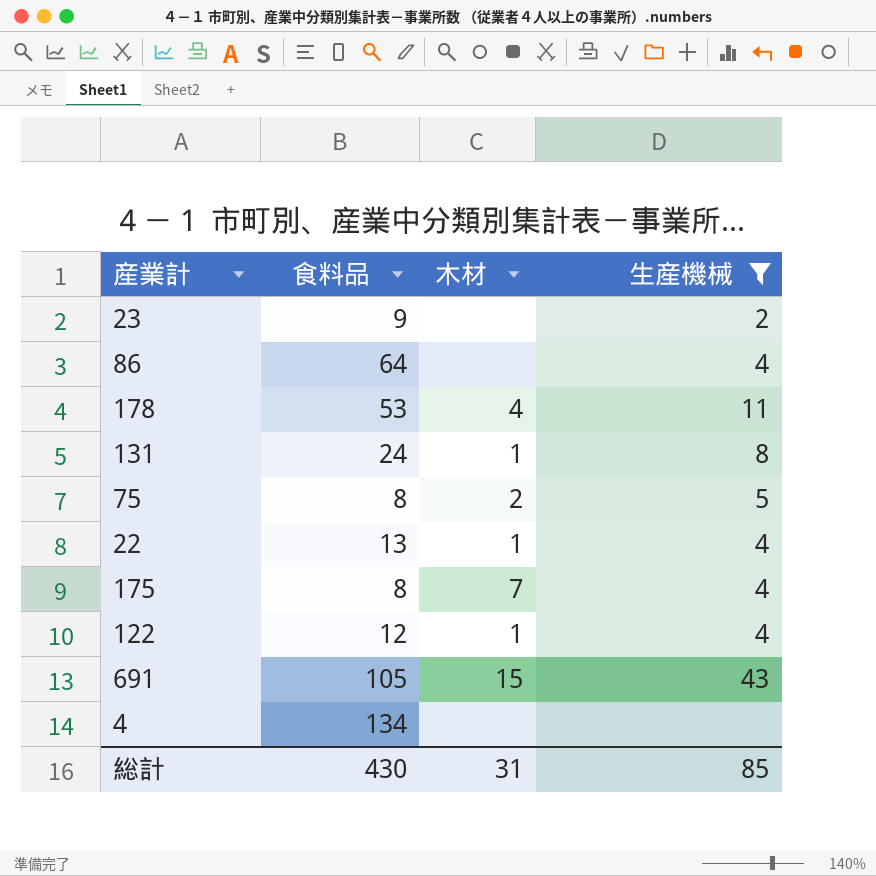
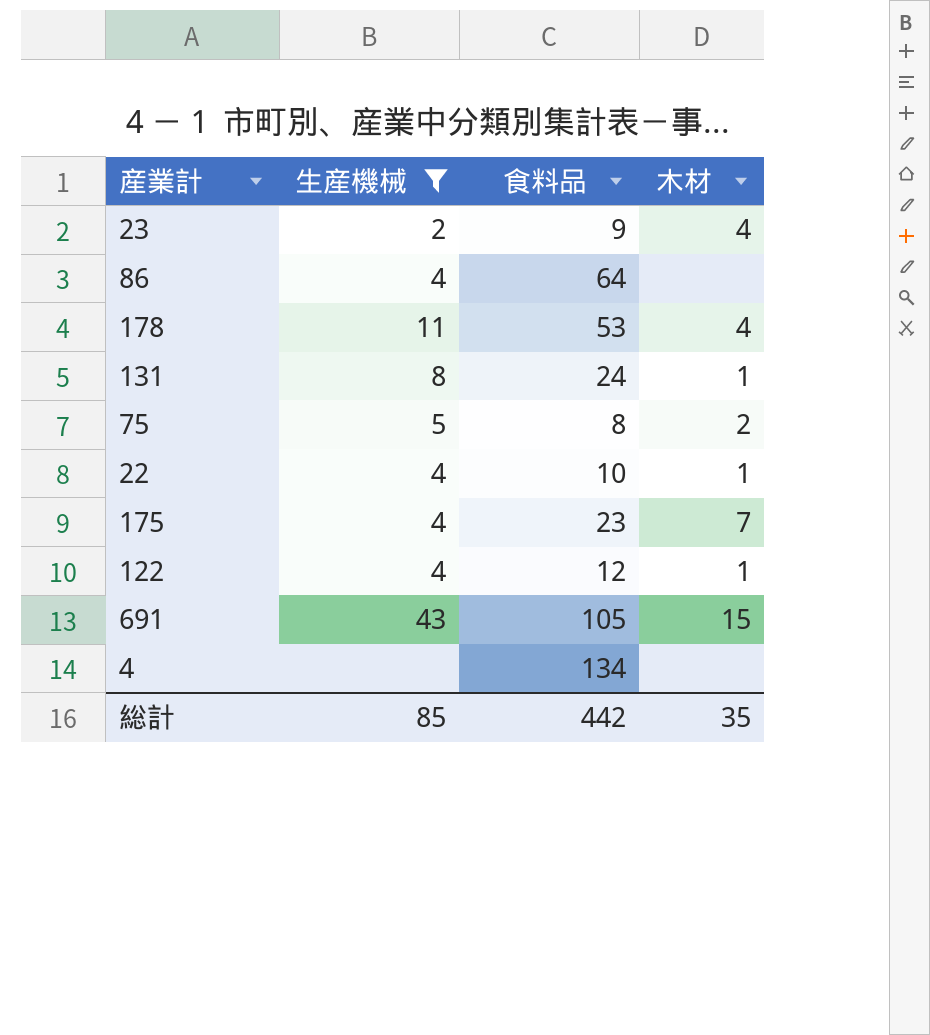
column 生産機械 | position: 4 -> 2
23 | 木材: none -> 4
22 | 食料品: 13 -> 10
175 | 食料品: 8 -> 23
総計 | 食料品: 430 -> 442
総計 | 木材: 31 -> 35

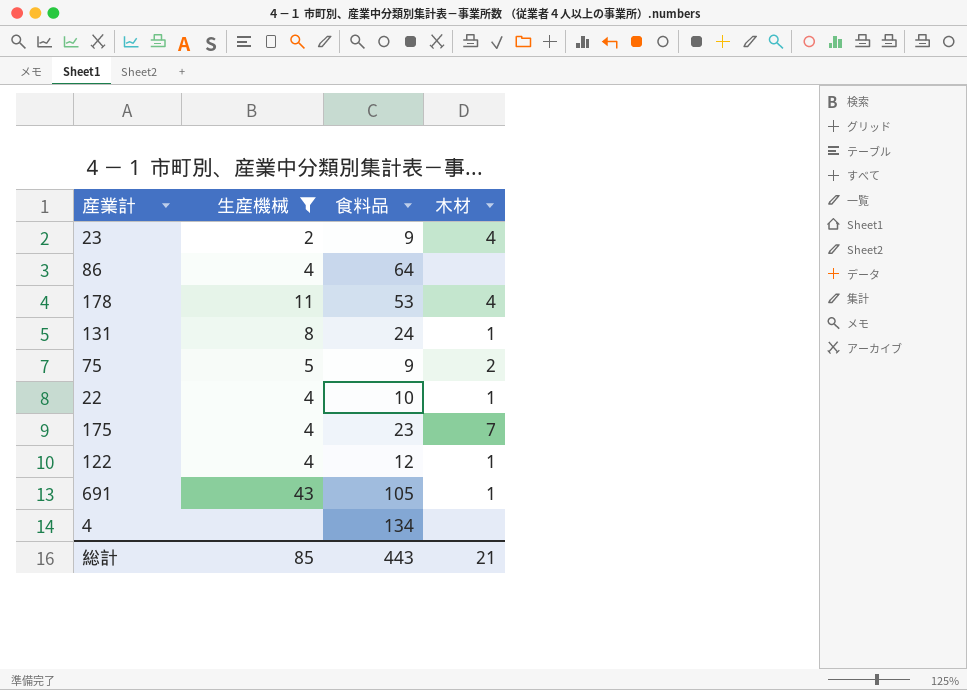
75 | 食料品: 8 -> 9
691 | 木材: 15 -> 1
総計 | 食料品: 442 -> 443
総計 | 木材: 35 -> 21

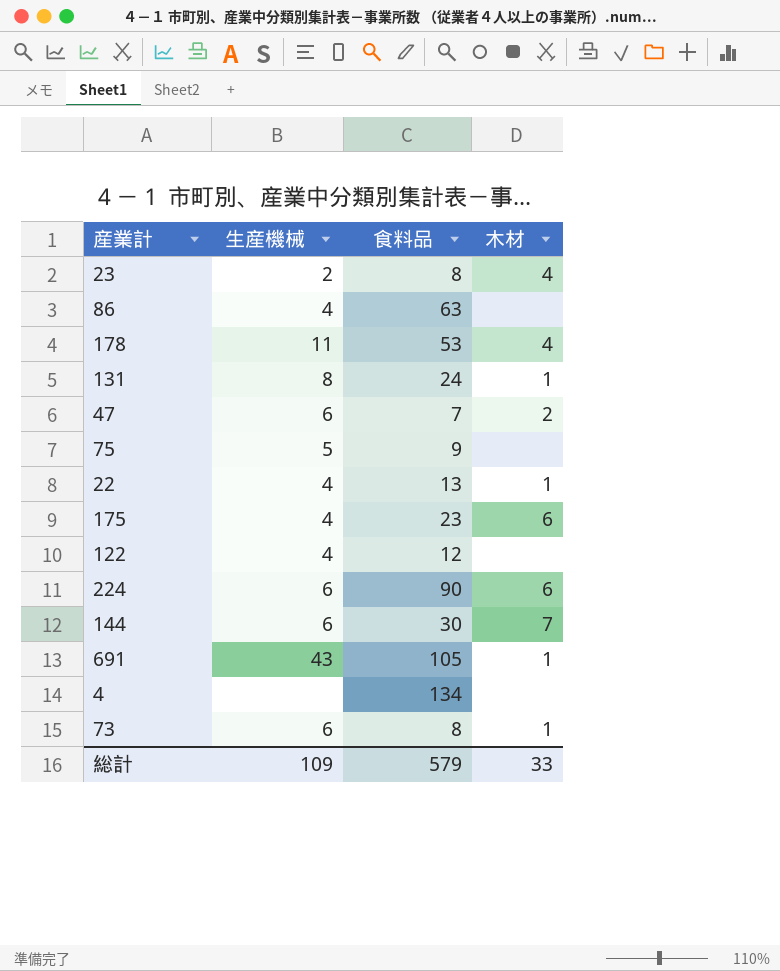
filter: 生産機械 != 6 -> none
23 | 食料品: 9 -> 8
86 | 食料品: 64 -> 63
75 | 木材: 2 -> none
22 | 食料品: 10 -> 13
175 | 木材: 7 -> 6
122 | 木材: 1 -> none
総計 | 生産機械: 85 -> 109
総計 | 食料品: 443 -> 579
総計 | 木材: 21 -> 33

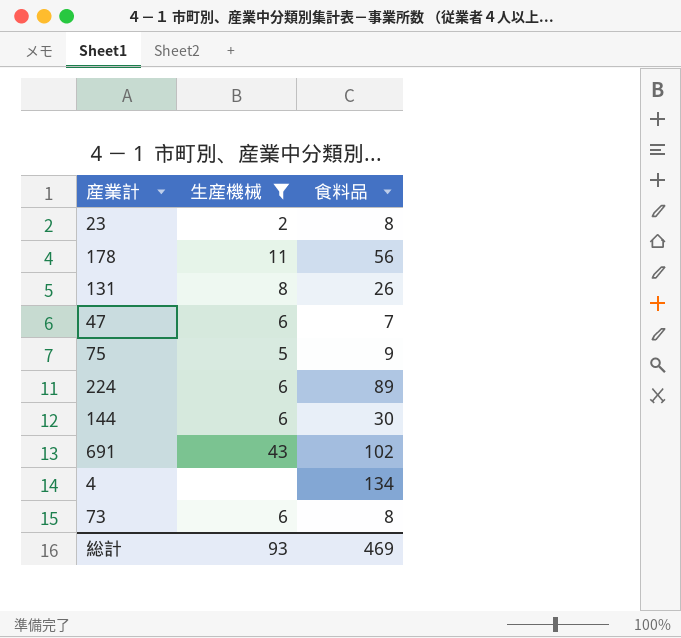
filter: none -> 生産機械 != 4
column 木材 | position: 4 -> none
178 | 食料品: 53 -> 56
131 | 食料品: 24 -> 26
224 | 食料品: 90 -> 89
691 | 食料品: 105 -> 102
総計 | 生産機械: 109 -> 93
総計 | 食料品: 579 -> 469

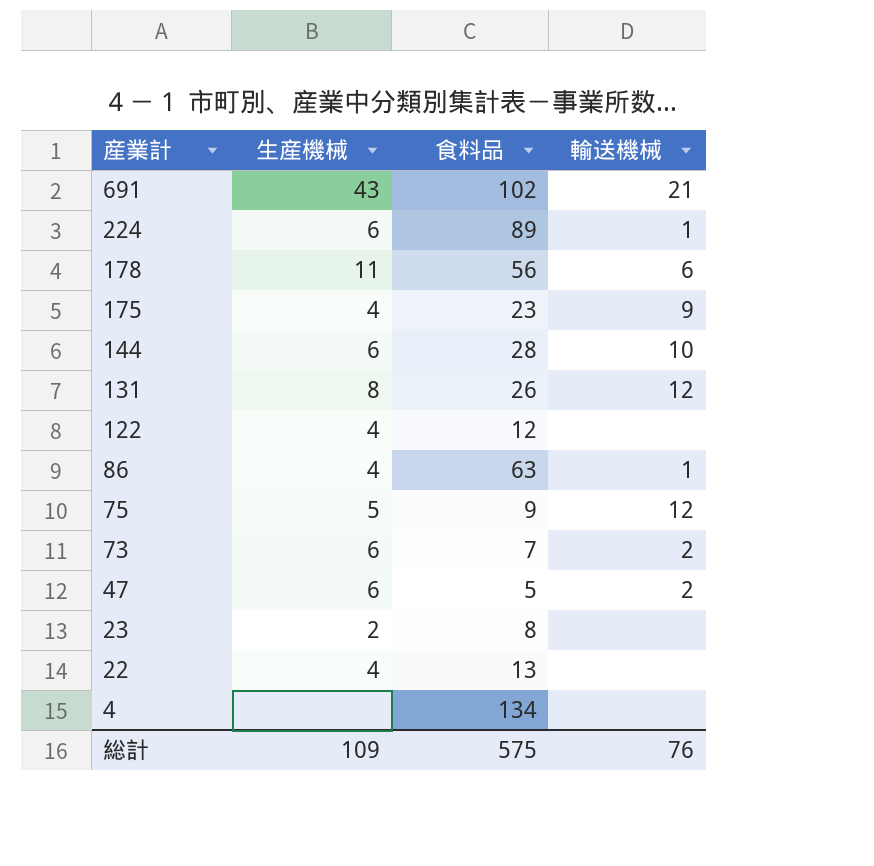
filter: 生産機械 != 4 -> none
row order: none -> 産業計 descending
column 輸送機械 | position: none -> 4
144 | 食料品: 30 -> 28
73 | 食料品: 8 -> 7
47 | 食料品: 7 -> 5
総計 | 生産機械: 93 -> 109
総計 | 食料品: 469 -> 575

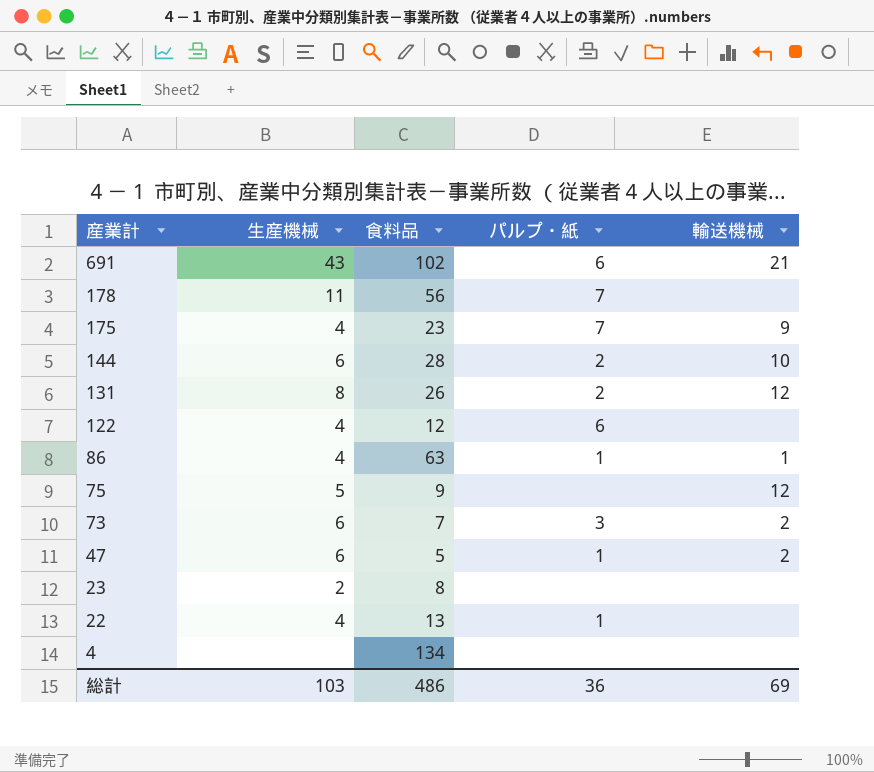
column パルプ・紙 | position: none -> 4
row 224: 6 | 89 | 1 -> none
178 | 輸送機械: 6 -> none
総計 | 生産機械: 109 -> 103
総計 | 食料品: 575 -> 486
総計 | 輸送機械: 76 -> 69

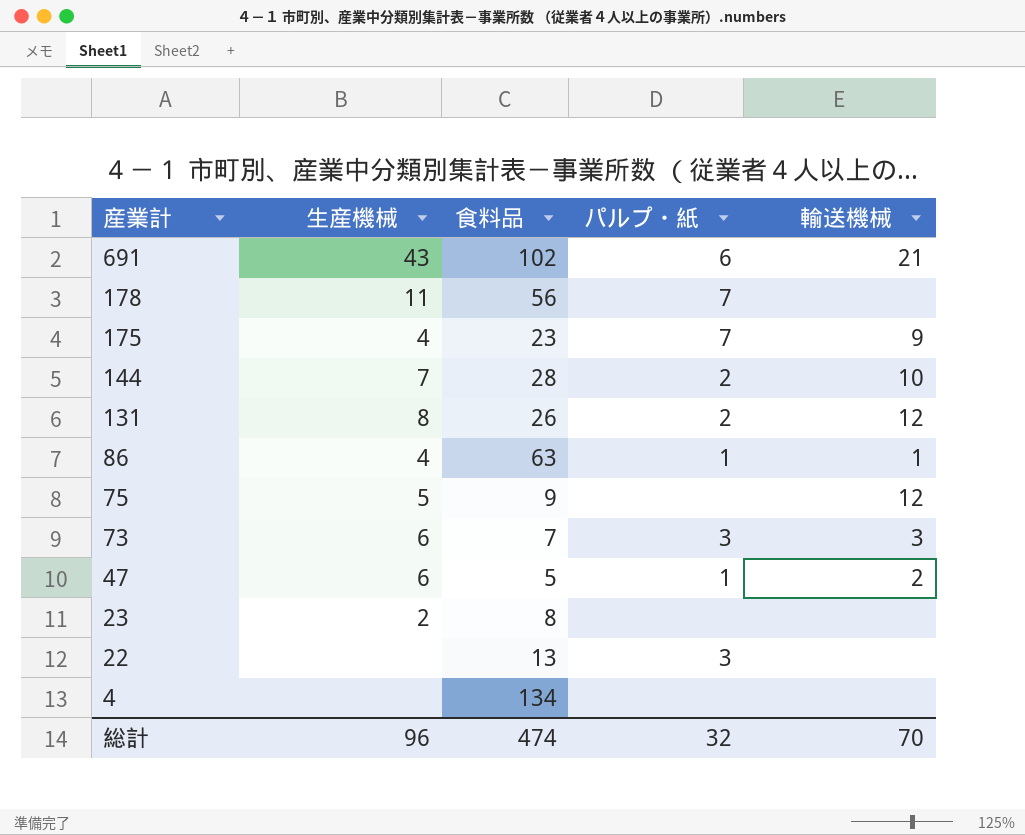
row 122: 4 | 12 | 6 | none -> none
144 | 生産機械: 6 -> 7
73 | 輸送機械: 2 -> 3
22 | 生産機械: 4 -> none
22 | パルプ・紙: 1 -> 3
総計 | 生産機械: 103 -> 96
総計 | 食料品: 486 -> 474
総計 | パルプ・紙: 36 -> 32
総計 | 輸送機械: 69 -> 70

